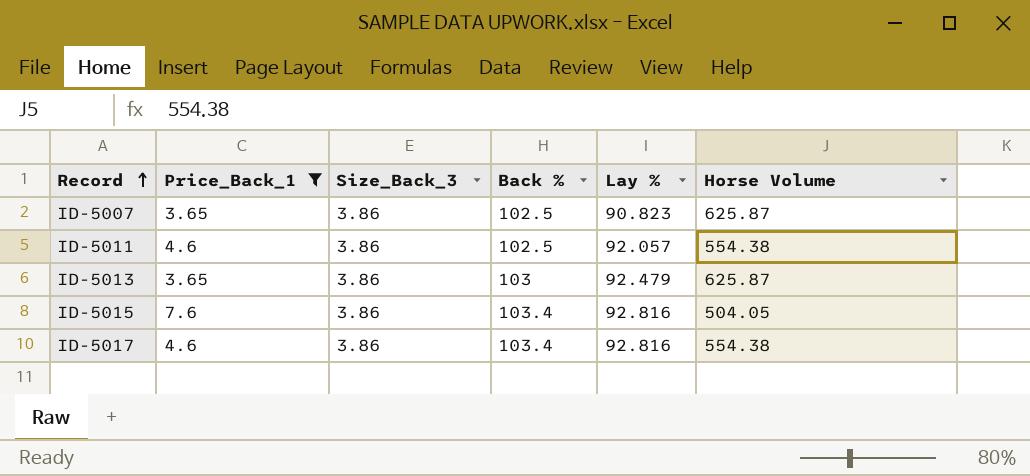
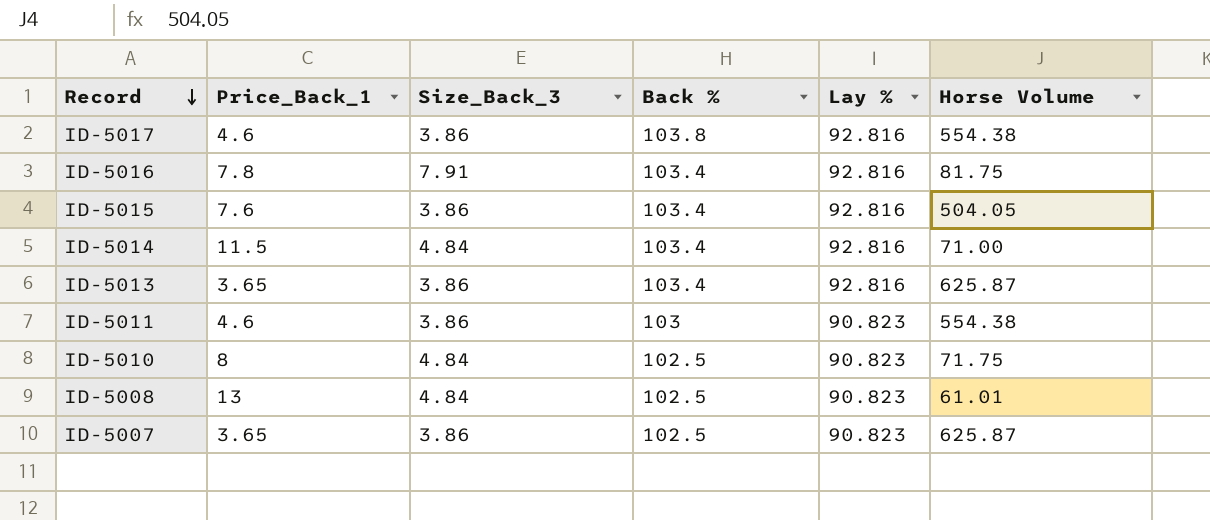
filter: Price_Back_1 <= 7.6 -> none
row order: Record ascending -> Record descending
ID-5017 | Back %: 103.4 -> 103.8
ID-5013 | Back %: 103 -> 103.4
ID-5013 | Lay %: 92.479 -> 92.816
ID-5011 | Back %: 102.5 -> 103
ID-5011 | Lay %: 92.057 -> 90.823

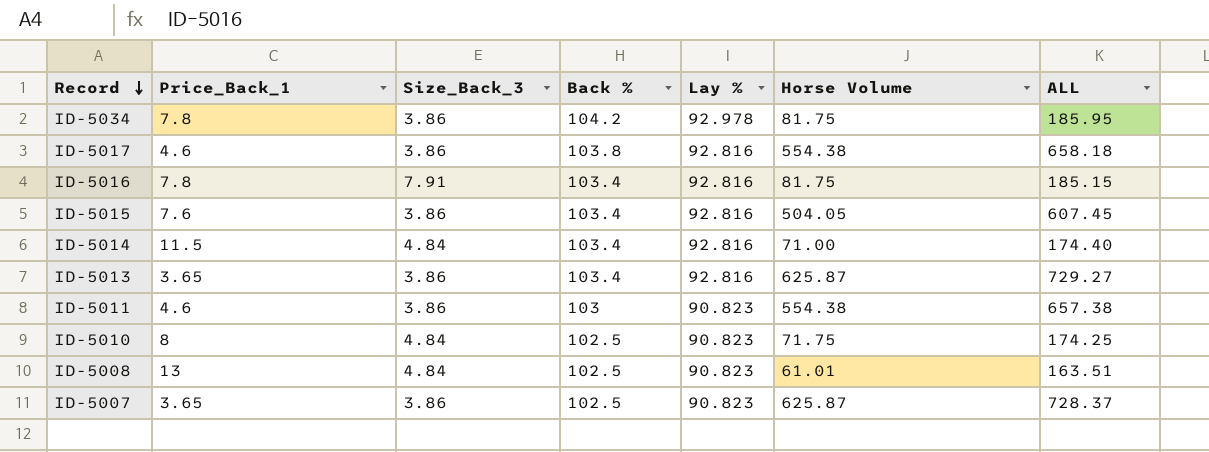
column ALL | formula: none -> [Back %] + [Horse Volume]
row ID-5034: none -> 7.8 | 3.86 | 104.2 | 92.978 | 81.75 | 185.95

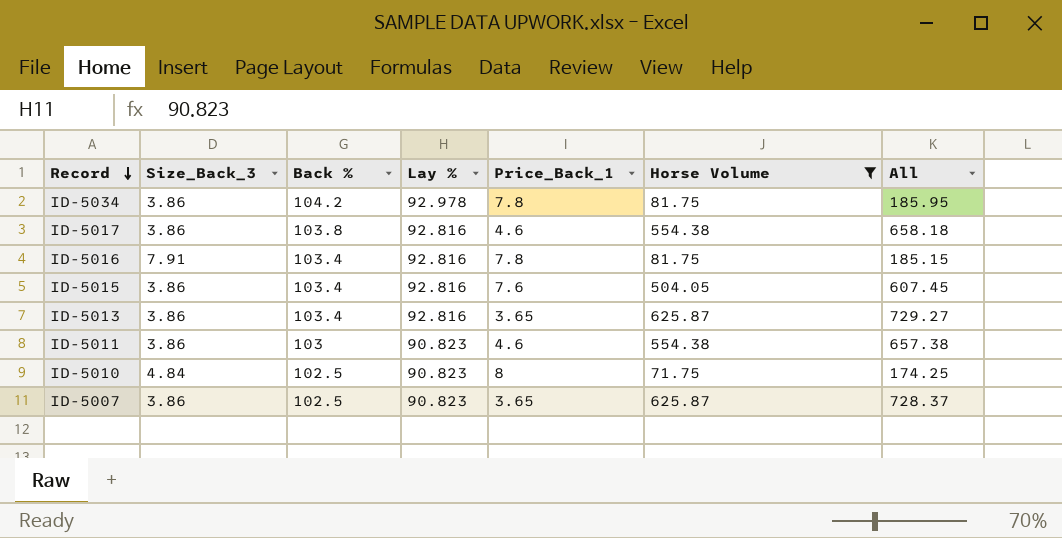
filter: none -> Horse Volume >= 71.75
column Price_Back_1 | position: 2 -> 5
column name: ALL -> All

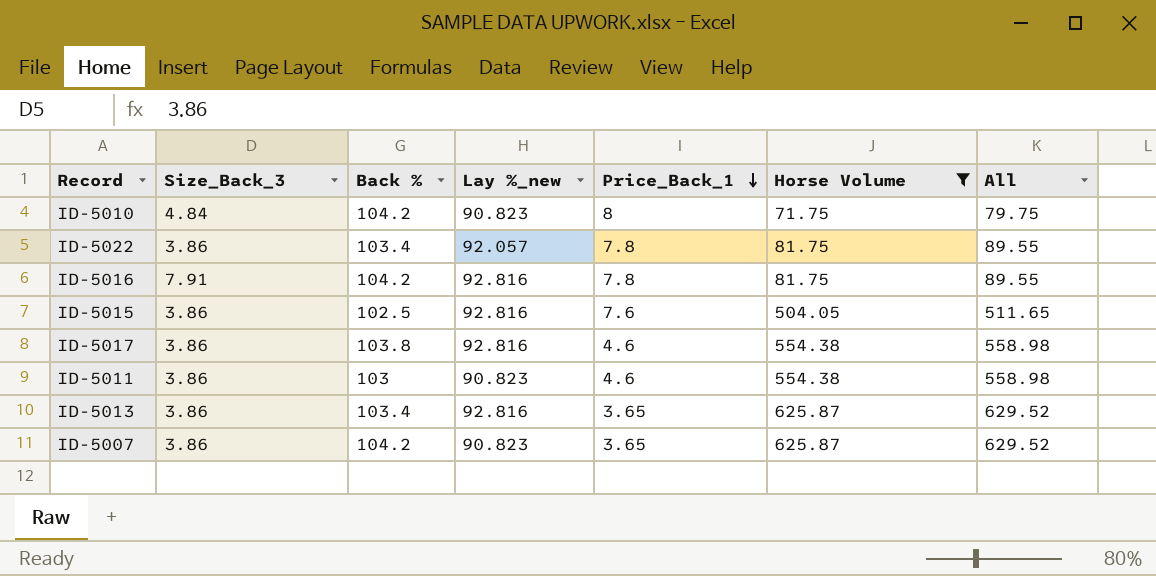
row order: Record descending -> Price_Back_1 descending
column name: Lay % -> Lay %_new
column All | formula: [Back %] + [Horse Volume] -> [Price_Back_1] + [Horse Volume]
row ID-5034: 3.86 | 104.2 | 92.978 | 7.8 | 81.75 | 185.95 -> none
ID-5010 | Back %: 102.5 -> 104.2
row ID-5022: none -> 3.86 | 103.4 | 92.057 | 7.8 | 81.75 | 89.55
ID-5016 | Back %: 103.4 -> 104.2
ID-5015 | Back %: 103.4 -> 102.5
ID-5007 | Back %: 102.5 -> 104.2

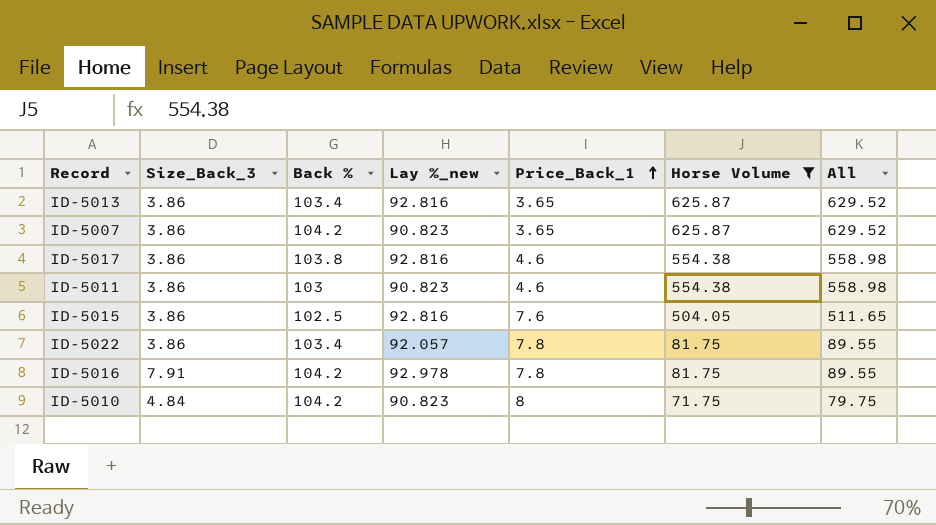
row order: Price_Back_1 descending -> Price_Back_1 ascending
ID-5016 | Lay %_new: 92.816 -> 92.978

